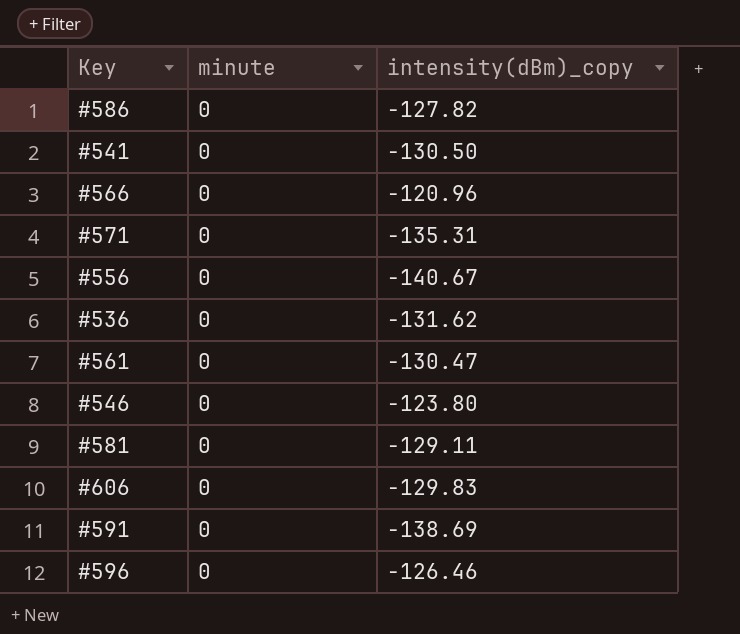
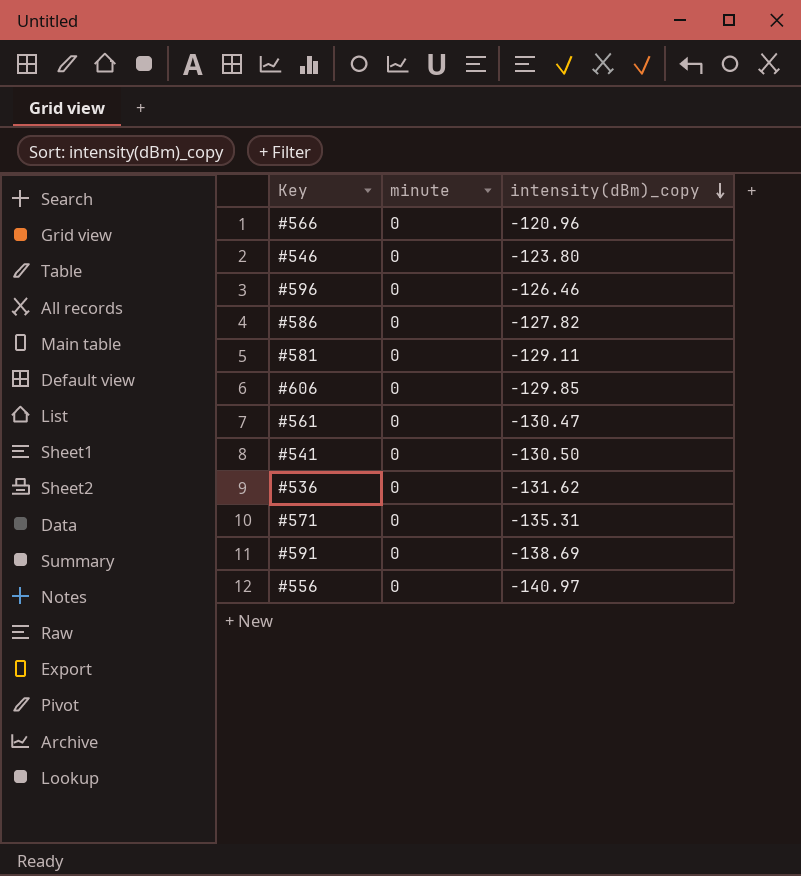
row order: none -> intensity(dBm)_copy descending
#606 | intensity(dBm)_copy: -129.83 -> -129.85
#556 | intensity(dBm)_copy: -140.67 -> -140.97

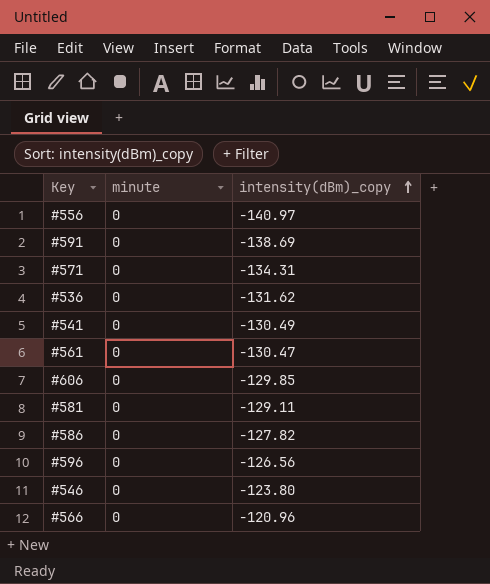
row order: intensity(dBm)_copy descending -> intensity(dBm)_copy ascending
#571 | intensity(dBm)_copy: -135.31 -> -134.31
#541 | intensity(dBm)_copy: -130.50 -> -130.49
#596 | intensity(dBm)_copy: -126.46 -> -126.56

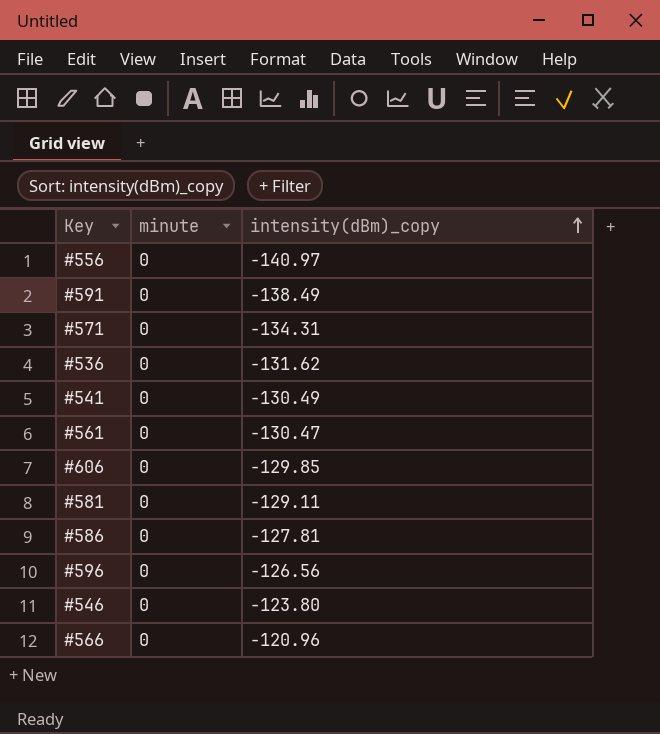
#591 | intensity(dBm)_copy: -138.69 -> -138.49
#586 | intensity(dBm)_copy: -127.82 -> -127.81

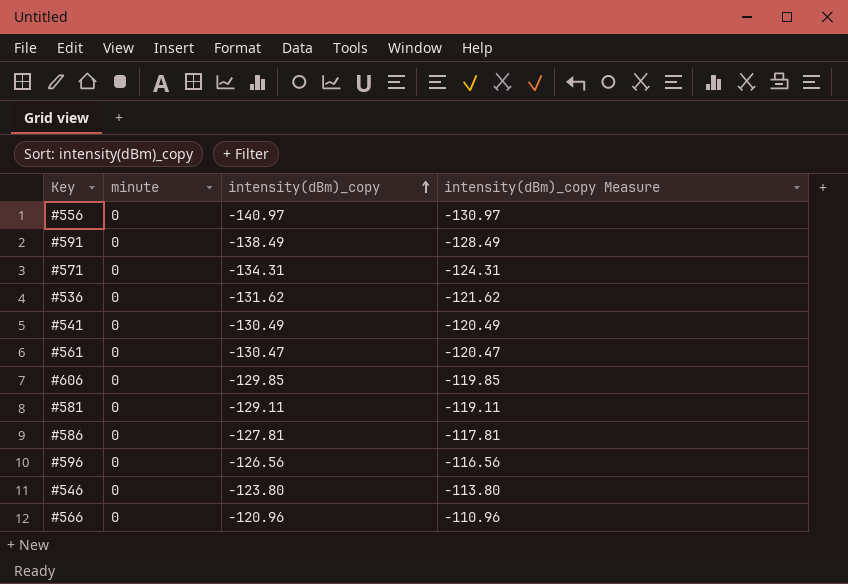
column intensity(dBm)_copy Measure | formula: none -> [intensity(dBm)_copy] + 10

